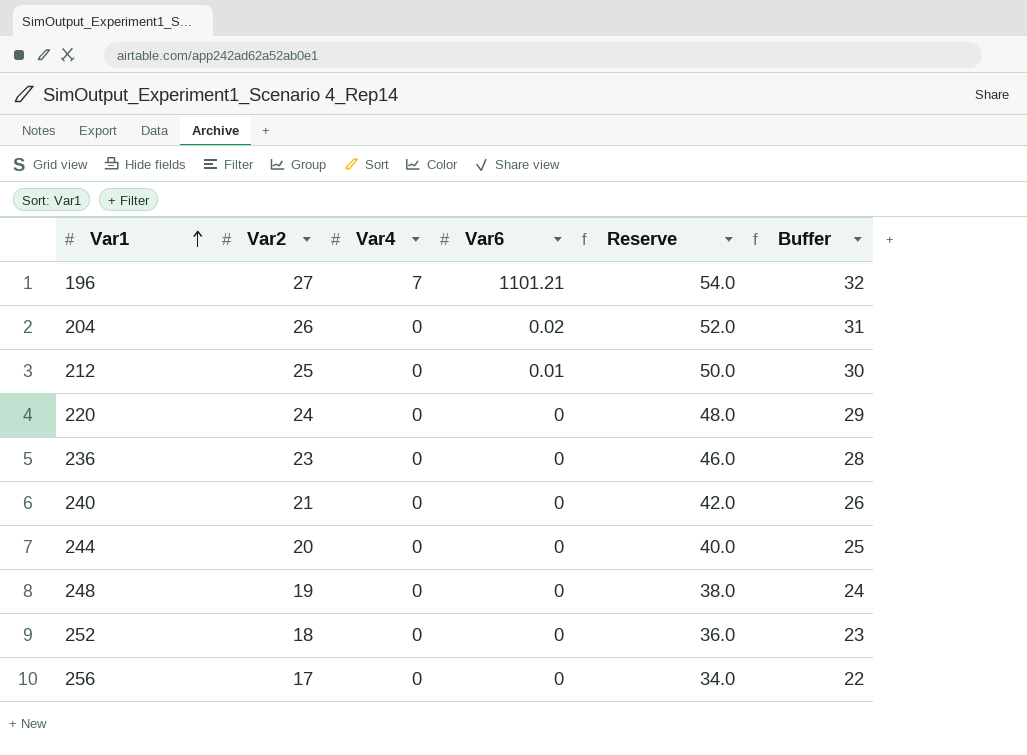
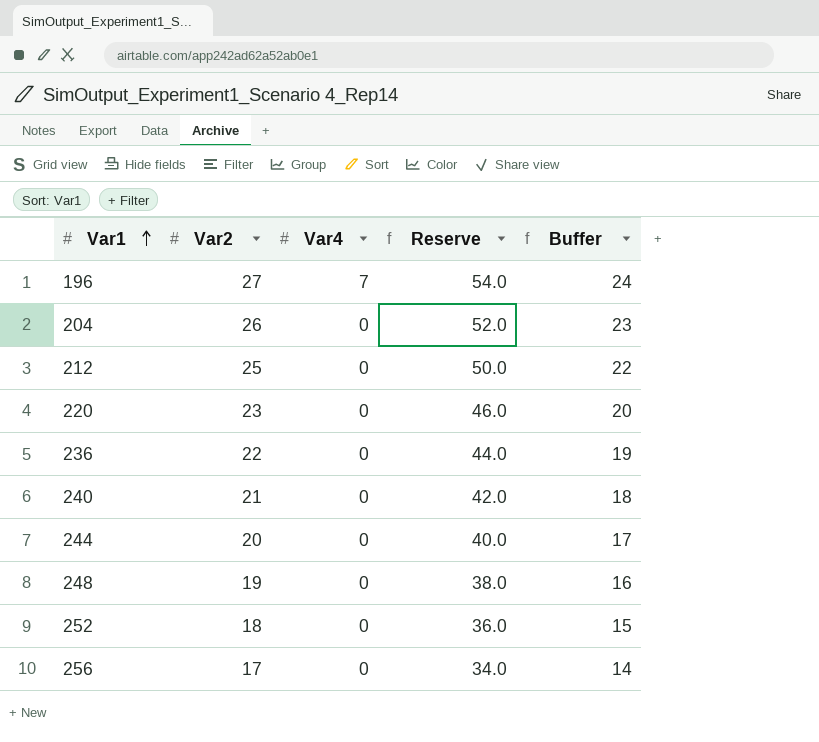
column Var6 | position: 4 -> none
column Buffer | formula: [Var2] + 5 -> [Var2] - 3
220 | Var2: 24 -> 23
220 | Reserve: 48.0 -> 46.0
236 | Var2: 23 -> 22
236 | Reserve: 46.0 -> 44.0

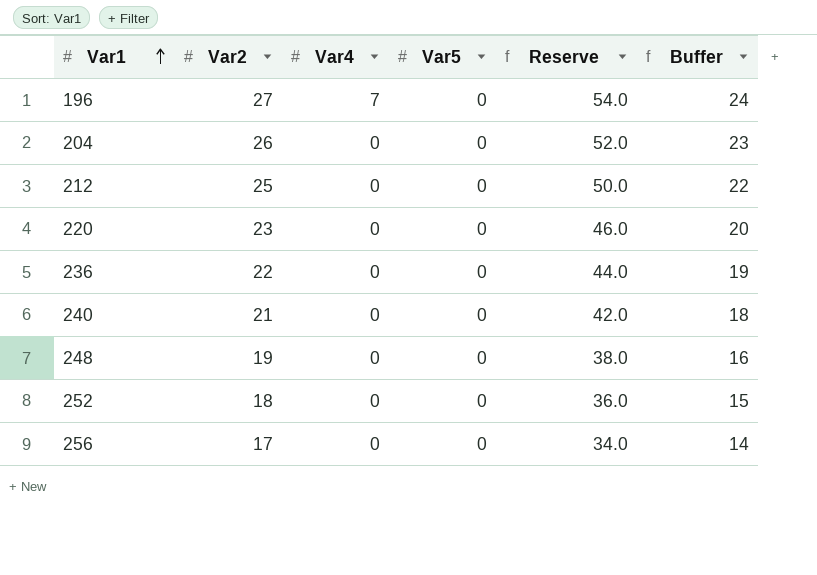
column Var5 | position: none -> 4
row 244: 20 | 0 | 40.0 | 17 -> none

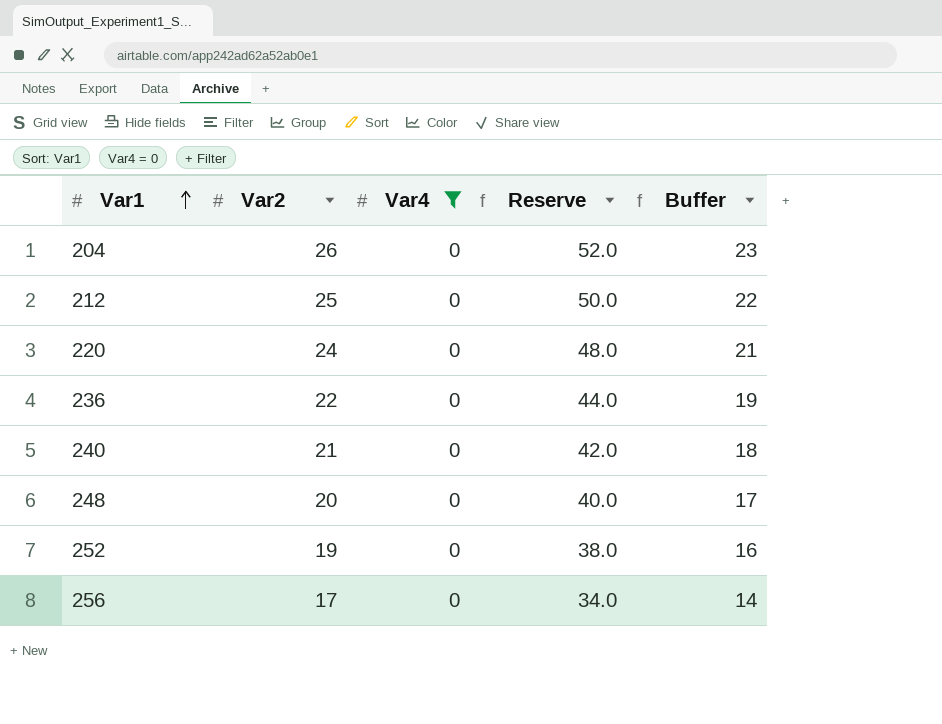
filter: none -> Var4 = 0
column Var5 | position: 4 -> none
220 | Var2: 23 -> 24
220 | Reserve: 46.0 -> 48.0
220 | Buffer: 20 -> 21
248 | Var2: 19 -> 20
248 | Reserve: 38.0 -> 40.0
248 | Buffer: 16 -> 17
252 | Var2: 18 -> 19
252 | Reserve: 36.0 -> 38.0
252 | Buffer: 15 -> 16

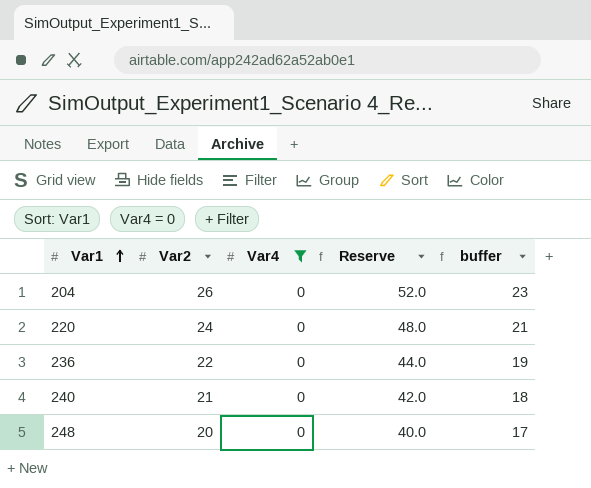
column name: Buffer -> buffer
row 212: 25 | 0 | 50.0 | 22 -> none
row 252: 19 | 0 | 38.0 | 16 -> none
row 256: 17 | 0 | 34.0 | 14 -> none

